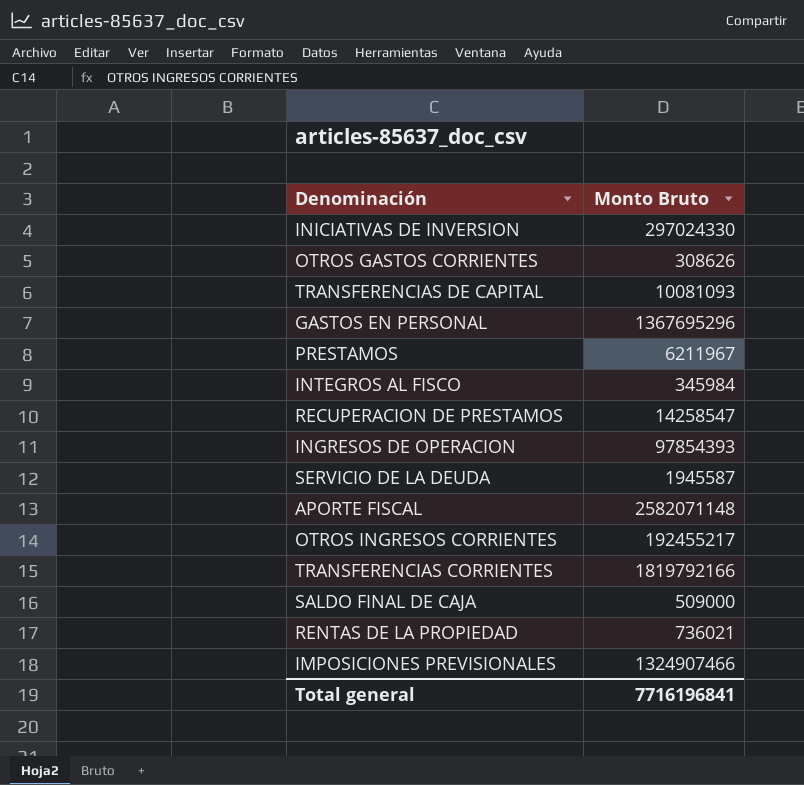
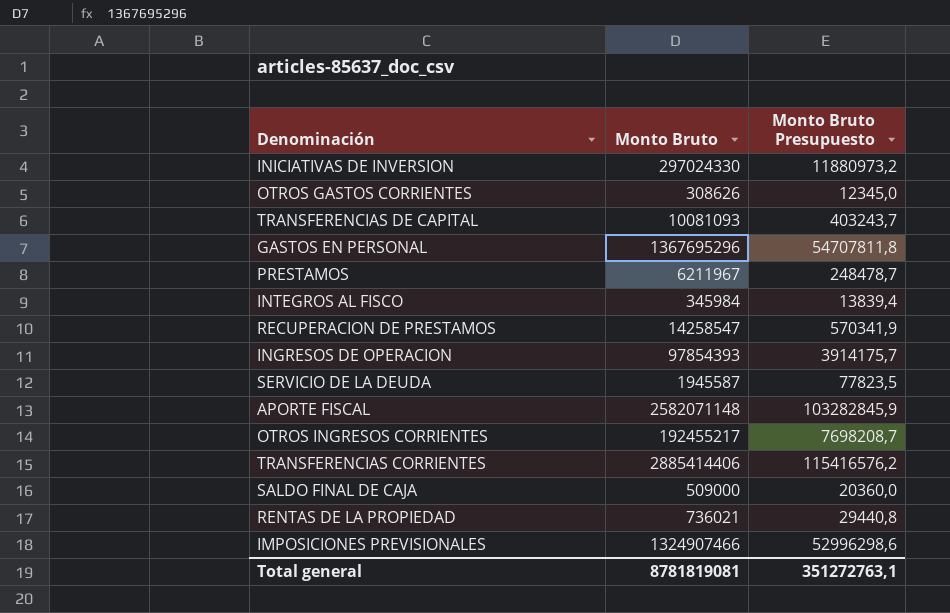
column Monto Bruto Presupuesto | formula: none -> [Monto Bruto] * 0,04
TRANSFERENCIAS CORRIENTES | Monto Bruto: 1819792166 -> 2885414406
Total general | Monto Bruto: 7716196841 -> 8781819081

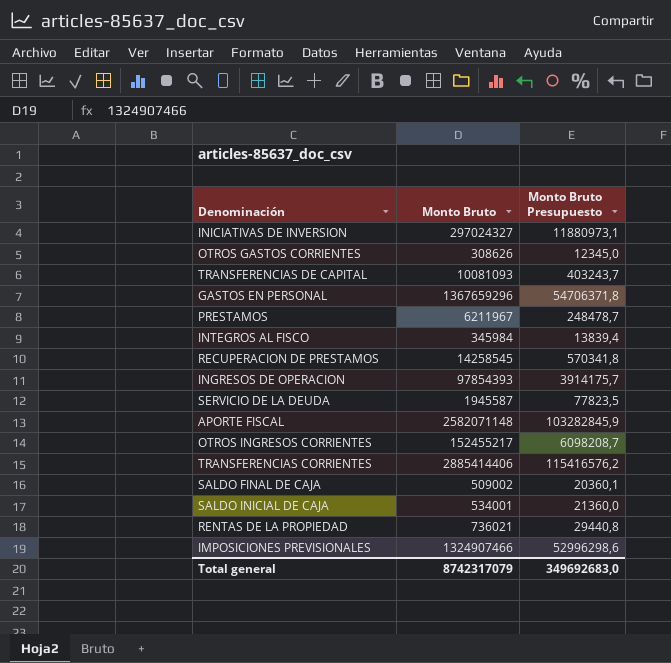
INICIATIVAS DE INVERSION | Monto Bruto: 297024330 -> 297024327
INICIATIVAS DE INVERSION | Monto Bruto Presupuesto: 11880973,2 -> 11880973,1
GASTOS EN PERSONAL | Monto Bruto: 1367695296 -> 1367659296
GASTOS EN PERSONAL | Monto Bruto Presupuesto: 54707811,8 -> 54706371,8
RECUPERACION DE PRESTAMOS | Monto Bruto: 14258547 -> 14258545
RECUPERACION DE PRESTAMOS | Monto Bruto Presupuesto: 570341,9 -> 570341,8
OTROS INGRESOS CORRIENTES | Monto Bruto: 192455217 -> 152455217
OTROS INGRESOS CORRIENTES | Monto Bruto Presupuesto: 7698208,7 -> 6098208,7
SALDO FINAL DE CAJA | Monto Bruto: 509000 -> 509002
SALDO FINAL DE CAJA | Monto Bruto Presupuesto: 20360,0 -> 20360,1
row SALDO INICIAL DE CAJA: none -> 534001 | 21360,0
Total general | Monto Bruto: 8781819081 -> 8742317079
Total general | Monto Bruto Presupuesto: 351272763,1 -> 349692683,0

